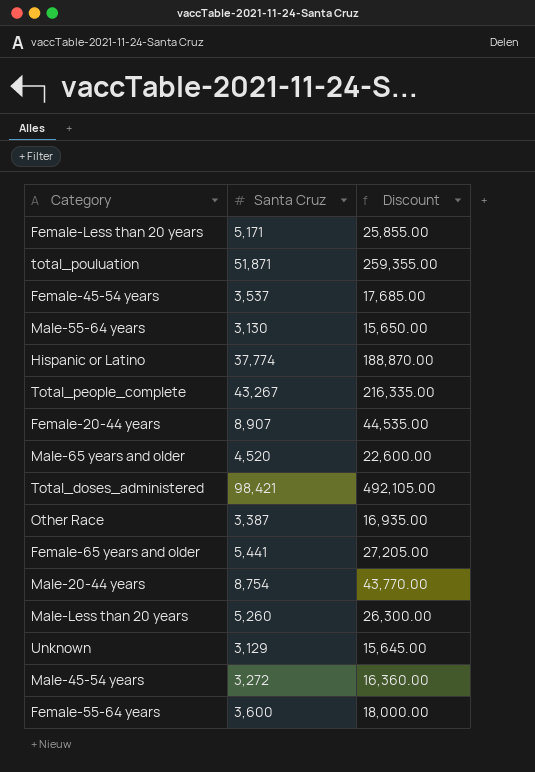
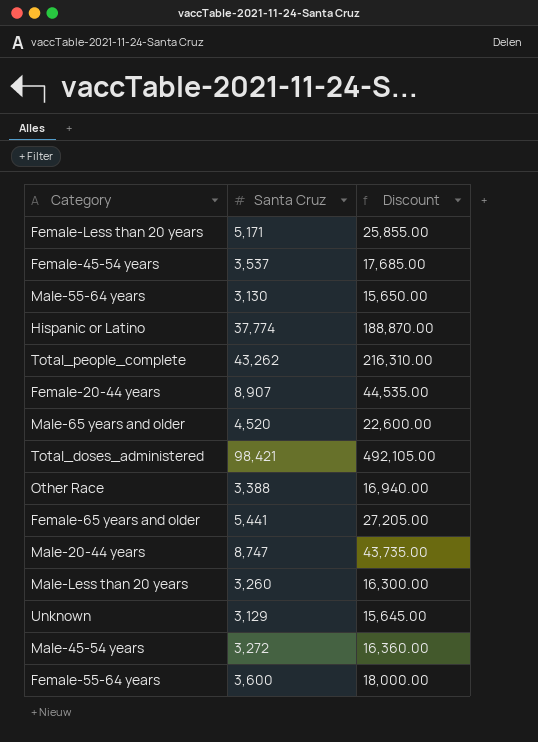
row total_pouluation: 51,871 | 259,355.00 -> none
Total_people_complete | Santa Cruz: 43,267 -> 43,262
Total_people_complete | Discount: 216,335.00 -> 216,310.00
Other Race | Santa Cruz: 3,387 -> 3,388
Other Race | Discount: 16,935.00 -> 16,940.00
Male-20-44 years | Santa Cruz: 8,754 -> 8,747
Male-20-44 years | Discount: 43,770.00 -> 43,735.00
Male-Less than 20 years | Santa Cruz: 5,260 -> 3,260
Male-Less than 20 years | Discount: 26,300.00 -> 16,300.00

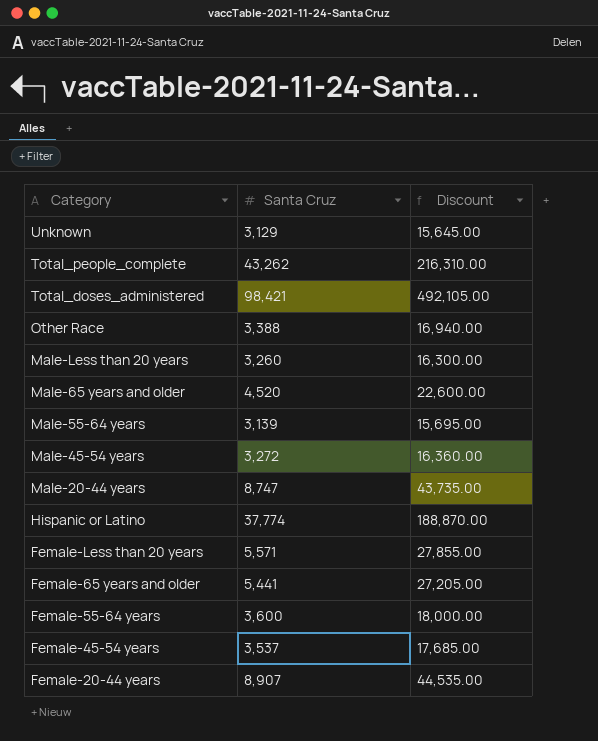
row order: none -> Category descending
Male-55-64 years | Santa Cruz: 3,130 -> 3,139
Male-55-64 years | Discount: 15,650.00 -> 15,695.00
Female-Less than 20 years | Santa Cruz: 5,171 -> 5,571
Female-Less than 20 years | Discount: 25,855.00 -> 27,855.00

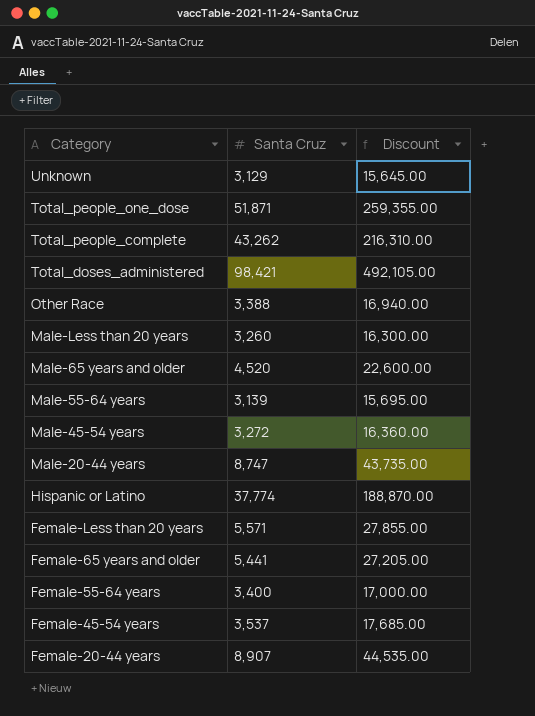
row Total_people_one_dose: none -> 51,871 | 259,355.00
Female-55-64 years | Santa Cruz: 3,600 -> 3,400
Female-55-64 years | Discount: 18,000.00 -> 17,000.00

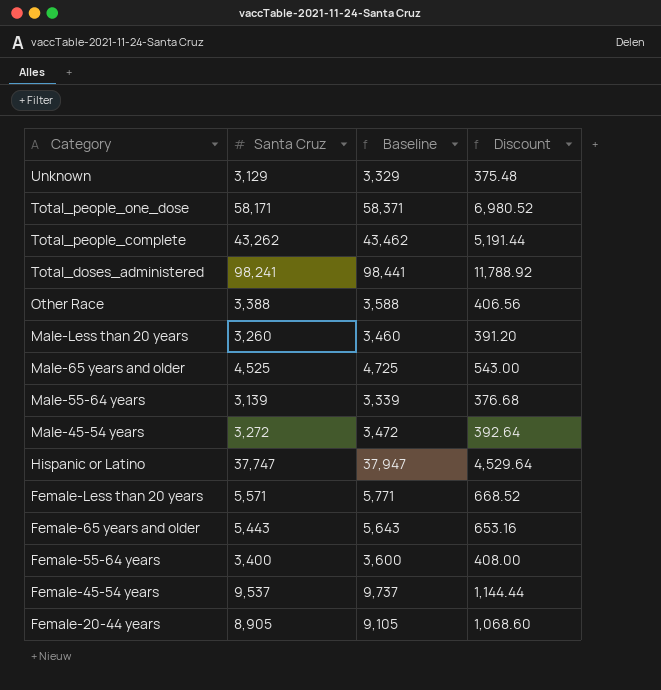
column Baseline | formula: none -> [Santa Cruz] + 200
column Discount | formula: [Santa Cruz] * 5 -> [Santa Cruz] * 0.12
row Male-20-44 years: 8,747 | 43,735.00 -> none
Total_people_one_dose | Santa Cruz: 51,871 -> 58,171
Total_doses_administered | Santa Cruz: 98,421 -> 98,241
Male-65 years and older | Santa Cruz: 4,520 -> 4,525
Hispanic or Latino | Santa Cruz: 37,774 -> 37,747
Female-65 years and older | Santa Cruz: 5,441 -> 5,443
Female-45-54 years | Santa Cruz: 3,537 -> 9,537
Female-20-44 years | Santa Cruz: 8,907 -> 8,905

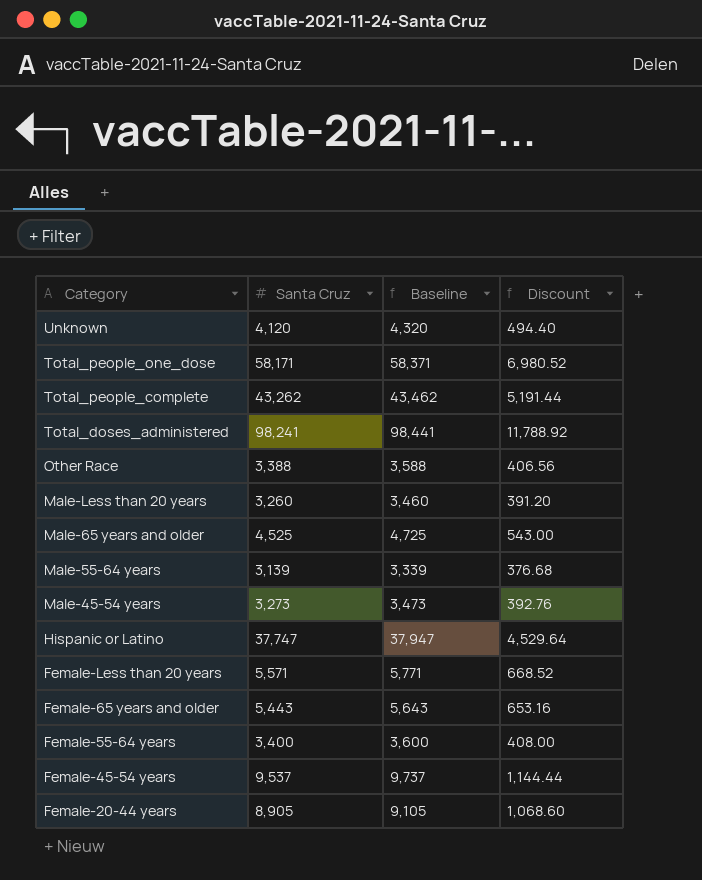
Unknown | Santa Cruz: 3,129 -> 4,120
Unknown | Baseline: 3,329 -> 4,320
Unknown | Discount: 375.48 -> 494.40
Male-45-54 years | Santa Cruz: 3,272 -> 3,273
Male-45-54 years | Baseline: 3,472 -> 3,473
Male-45-54 years | Discount: 392.64 -> 392.76

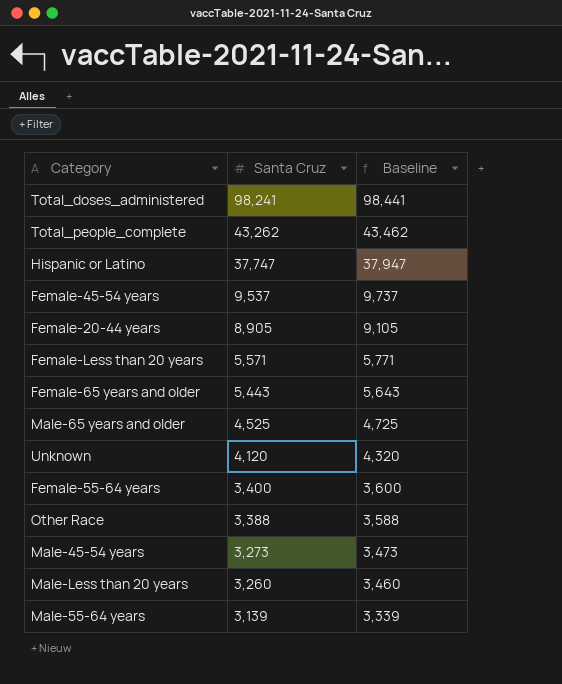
row order: Category descending -> Santa Cruz descending
column Discount | formula: [Santa Cruz] * 0.12 -> none
row Total_people_one_dose: 58,171 | 58,371 | 6,980.52 -> none

